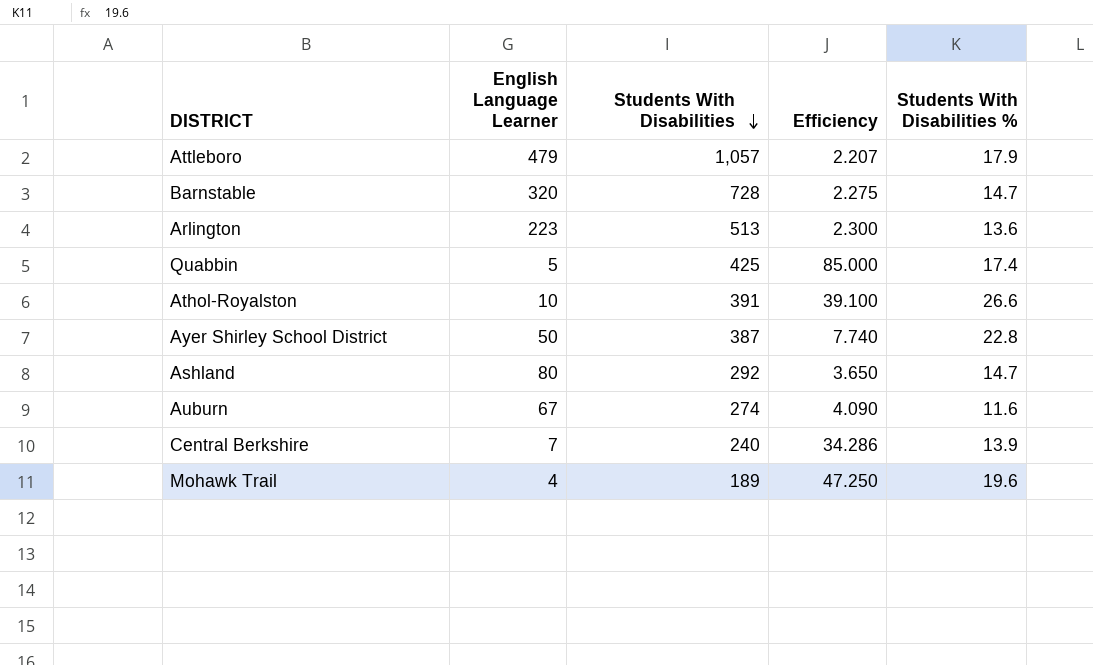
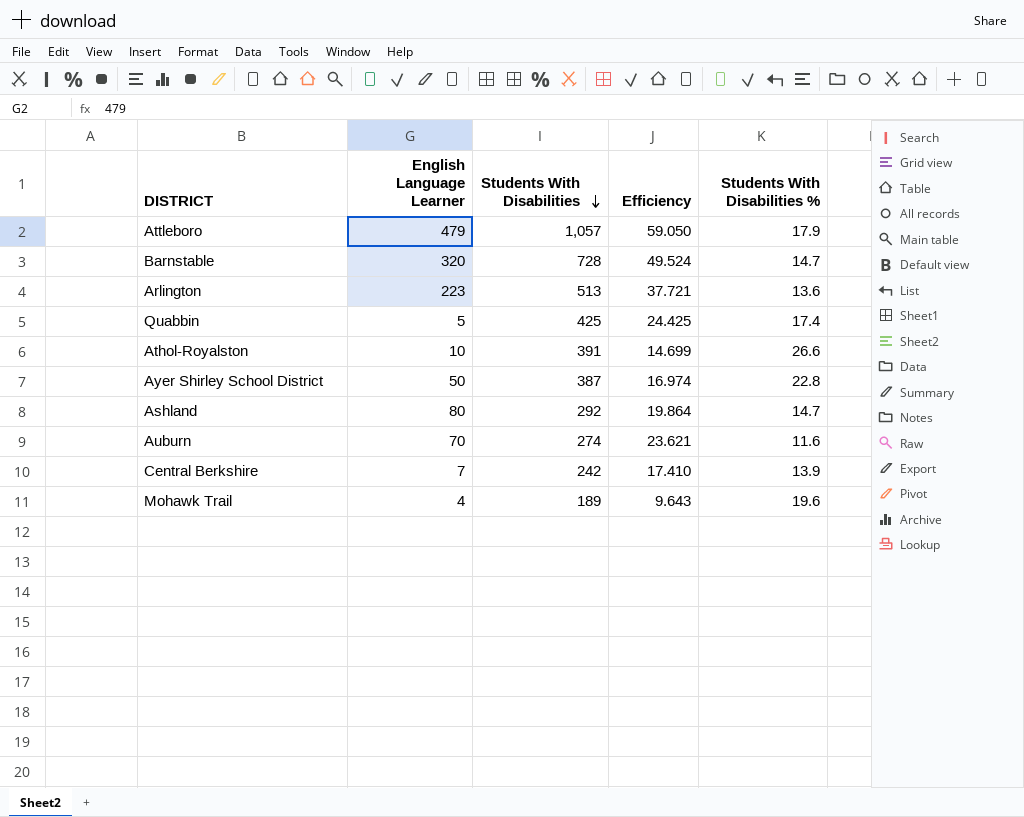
column Efficiency | formula: [Students With Disabilities] / [English Language Learner] -> [Students With Disabilities] / [Students With Disabilities %]
Auburn | English Language Learner: 67 -> 70
Central Berkshire | Students With Disabilities: 240 -> 242

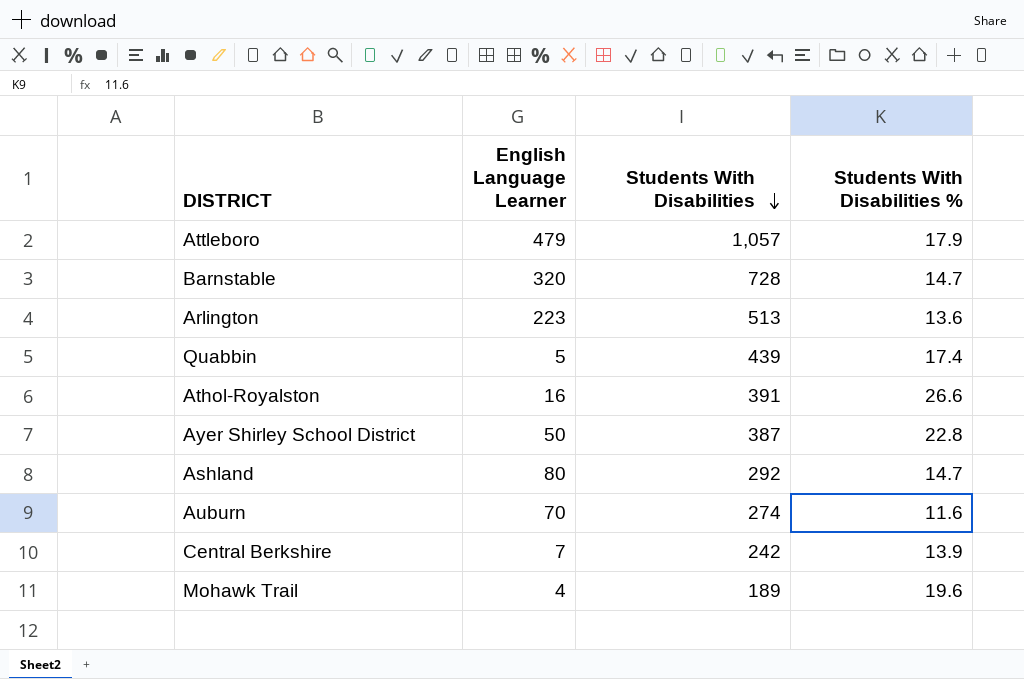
column Efficiency | formula: [Students With Disabilities] / [Students With Disabilities %] -> none
Quabbin | Students With Disabilities: 425 -> 439
Athol-Royalston | English Language Learner: 10 -> 16

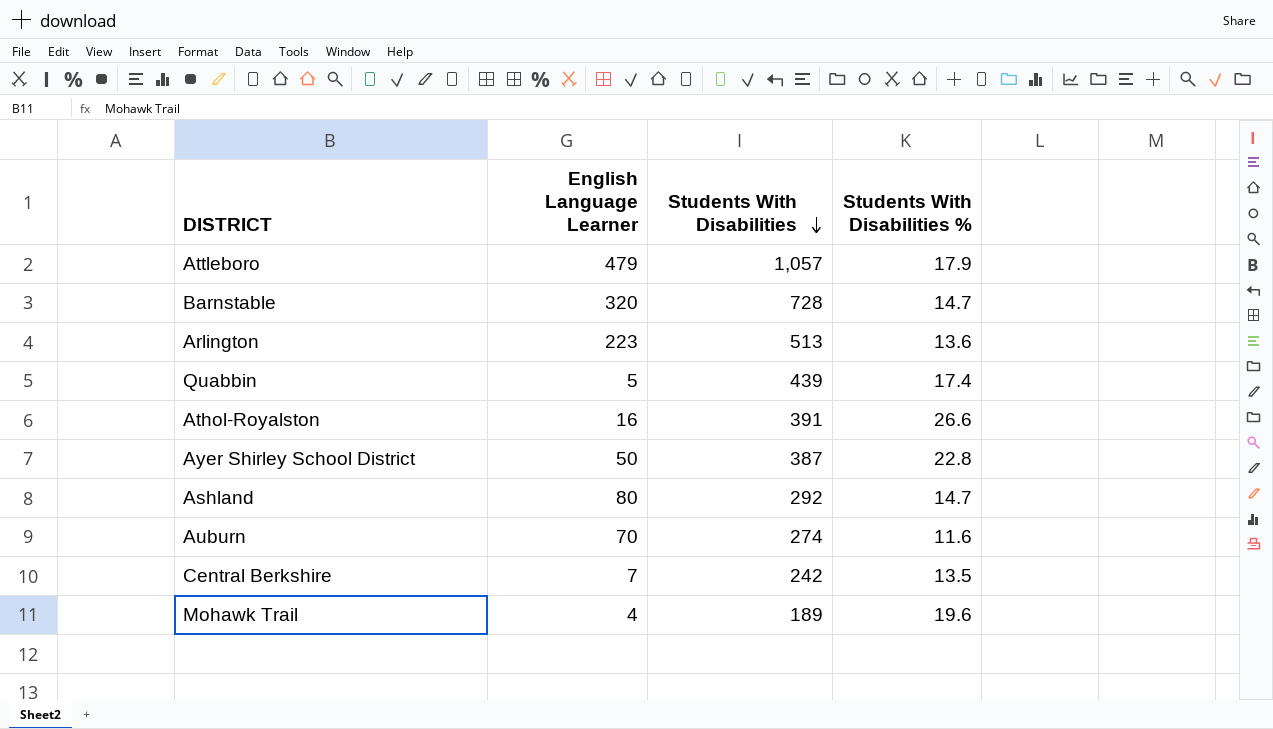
Central Berkshire | Students With Disabilities %: 13.9 -> 13.5

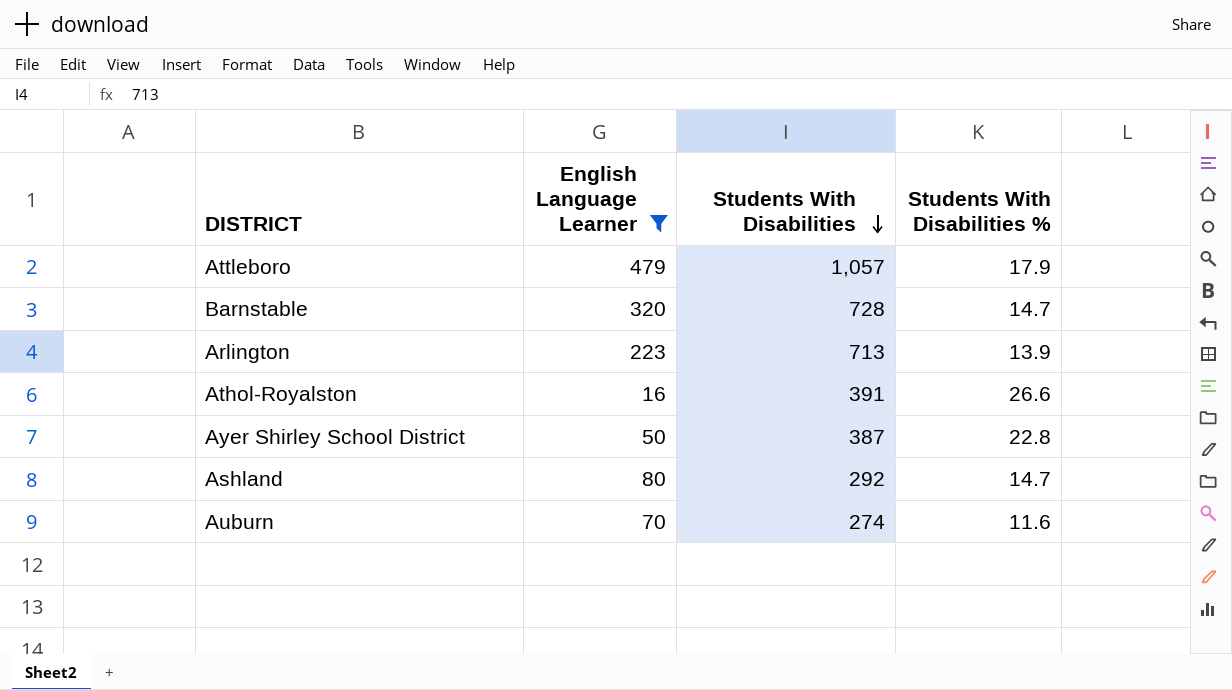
filter: none -> English Language Learner >= 16
Arlington | Students With Disabilities: 513 -> 713
Arlington | Students With Disabilities %: 13.6 -> 13.9

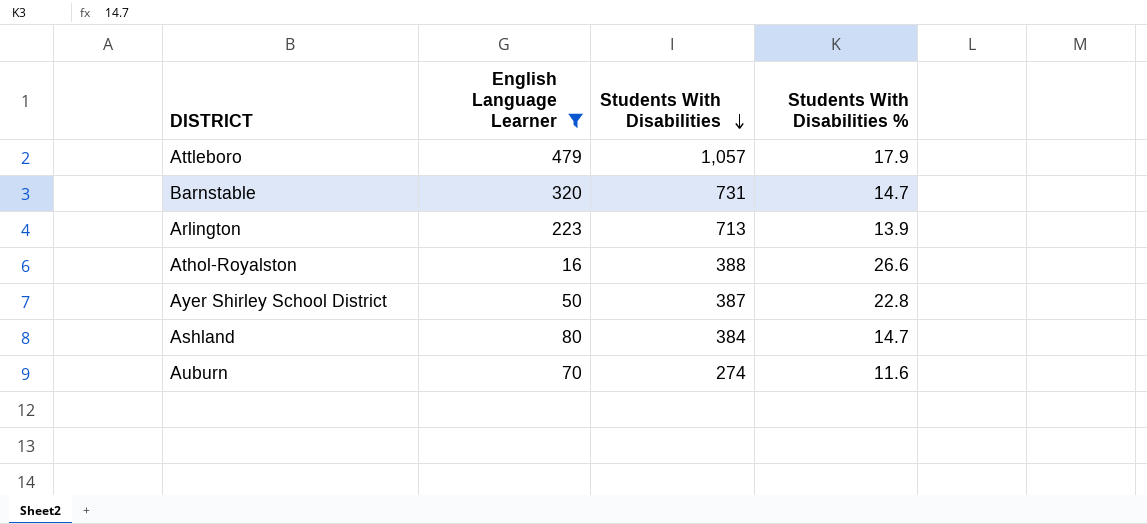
Barnstable | Students With Disabilities: 728 -> 731
Athol-Royalston | Students With Disabilities: 391 -> 388
Ashland | Students With Disabilities: 292 -> 384

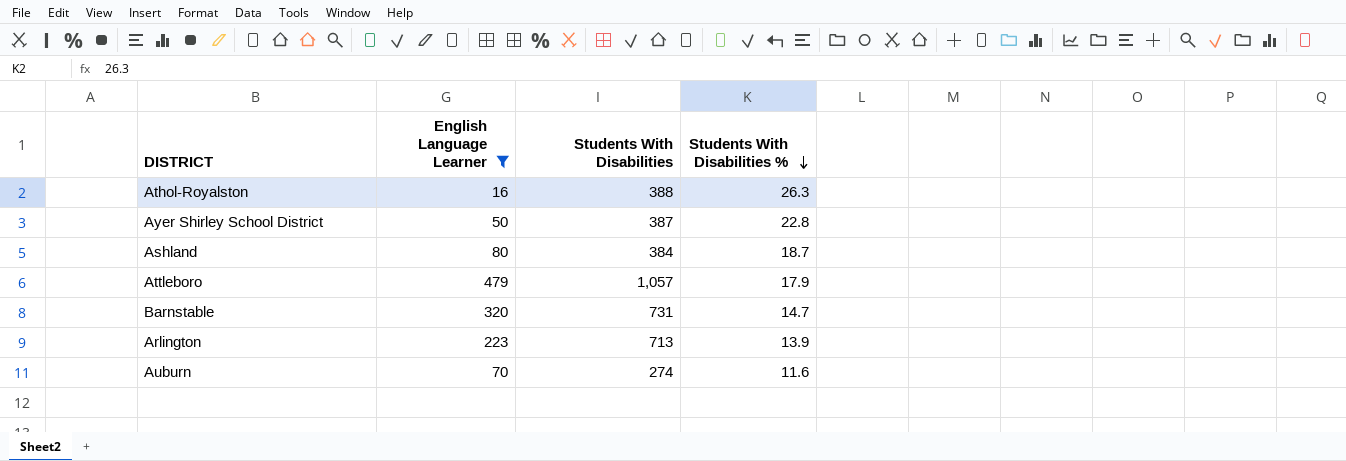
row order: Students With Disabilities descending -> Students With Disabilities % descending
Athol-Royalston | Students With Disabilities %: 26.6 -> 26.3
Ashland | Students With Disabilities %: 14.7 -> 18.7

